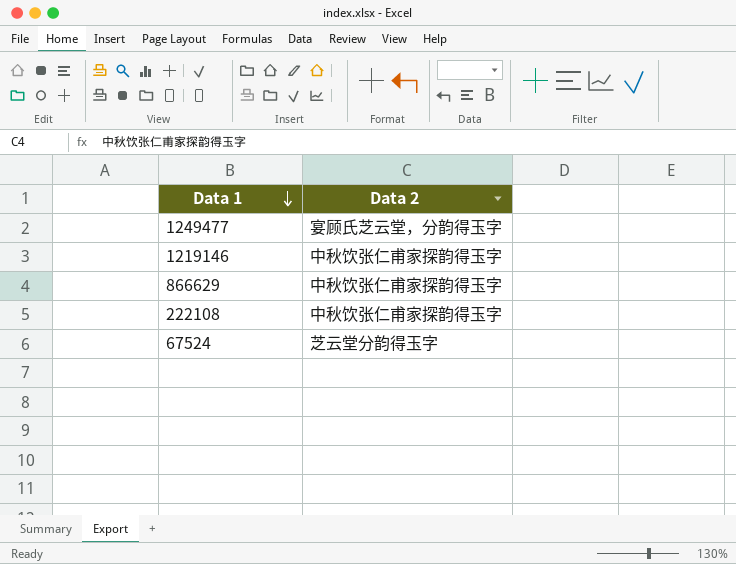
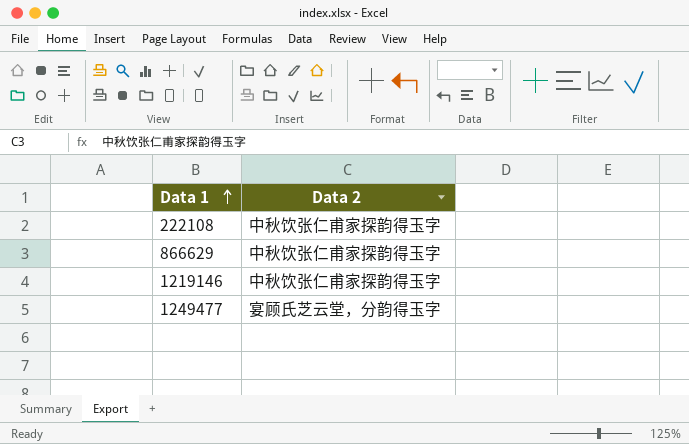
row order: Data 1 descending -> Data 1 ascending
row 67524: 芝云堂分韵得玉字 -> none

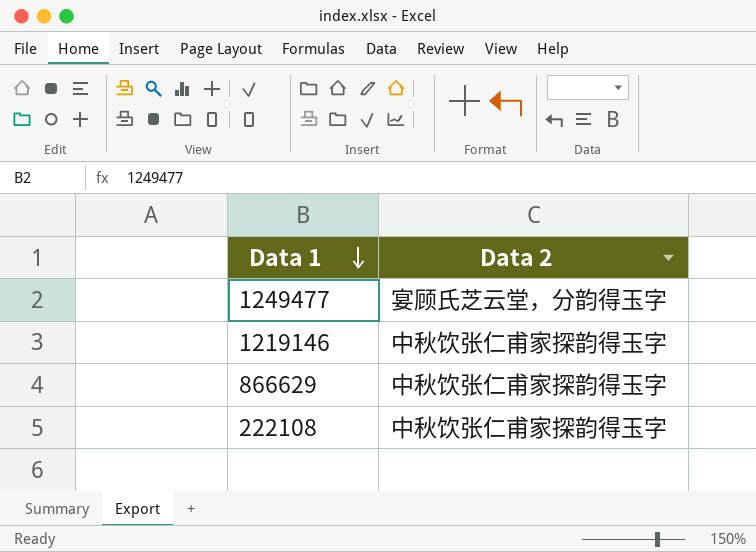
row order: Data 1 ascending -> Data 1 descending

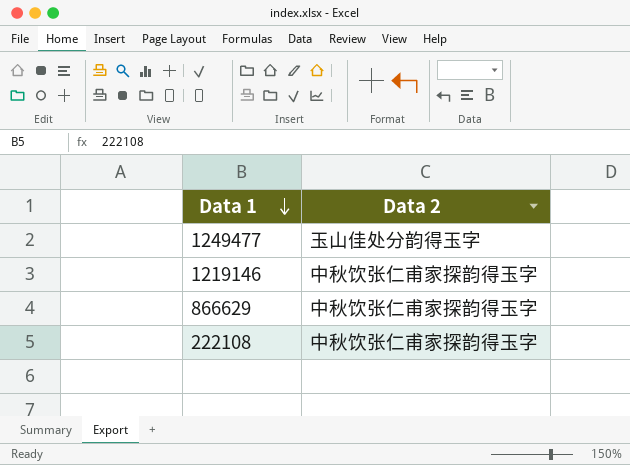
1249477 | Data 2: 宴顾氏芝云堂，分韵得玉字 -> 玉山佳处分韵得玉字

